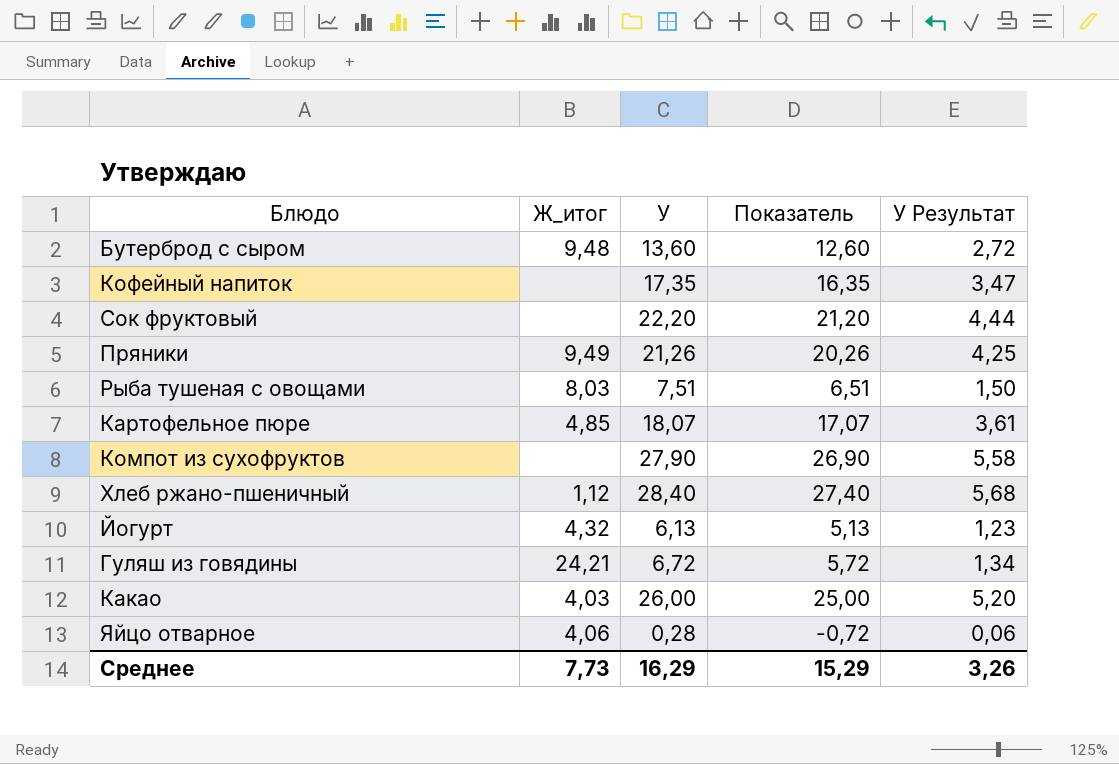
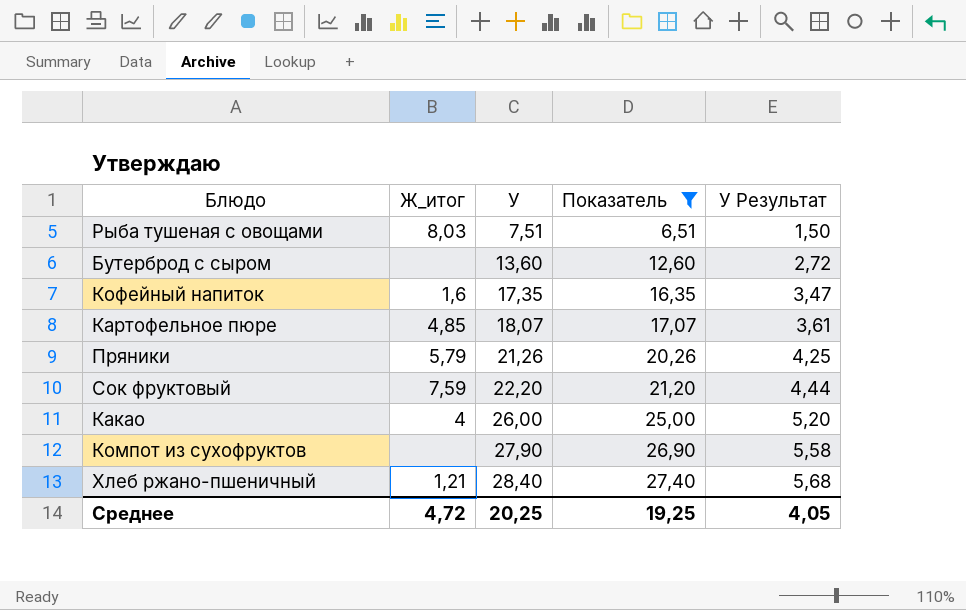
filter: none -> Показатель >= 6,51
row order: none -> У ascending
Бутерброд с сыром | Ж_итог: 9,48 -> none
Кофейный напиток | Ж_итог: none -> 1,6
Пряники | Ж_итог: 9,49 -> 5,79
Сок фруктовый | Ж_итог: none -> 7,59
Какао | Ж_итог: 4,03 -> 4
Хлеб ржано-пшеничный | Ж_итог: 1,12 -> 1,21
Среднее | Ж_итог: 7,73 -> 4,72
Среднее | У: 16,29 -> 20,25
Среднее | Показатель: 15,29 -> 19,25
Среднее | У Результат: 3,26 -> 4,05

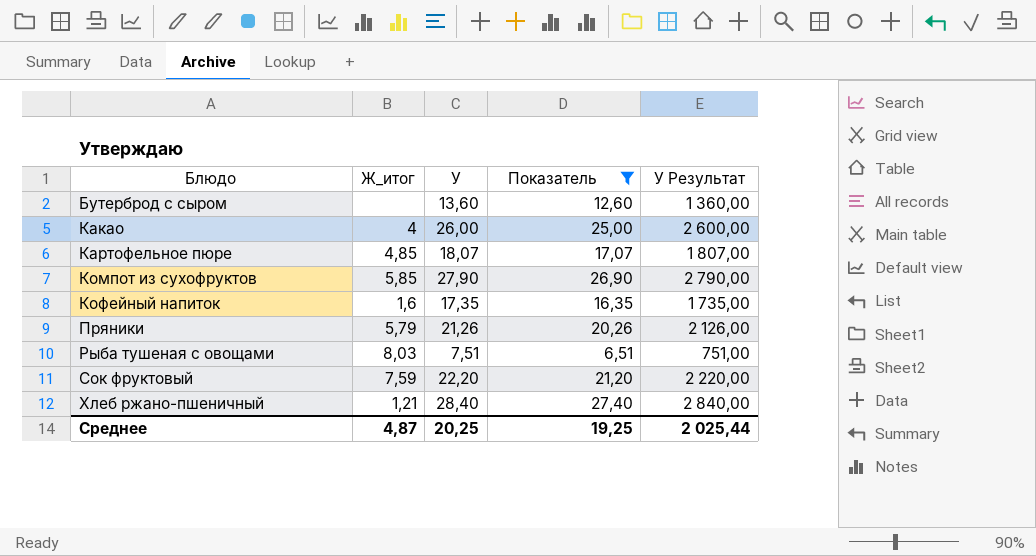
row order: У ascending -> Блюдо ascending
column У Результат | formula: [У] * 0,2 -> [У] * 100
Компот из сухофруктов | Ж_итог: none -> 5,85
Среднее | Ж_итог: 4,72 -> 4,87
Среднее | У Результат: 4,05 -> 2 025,44

